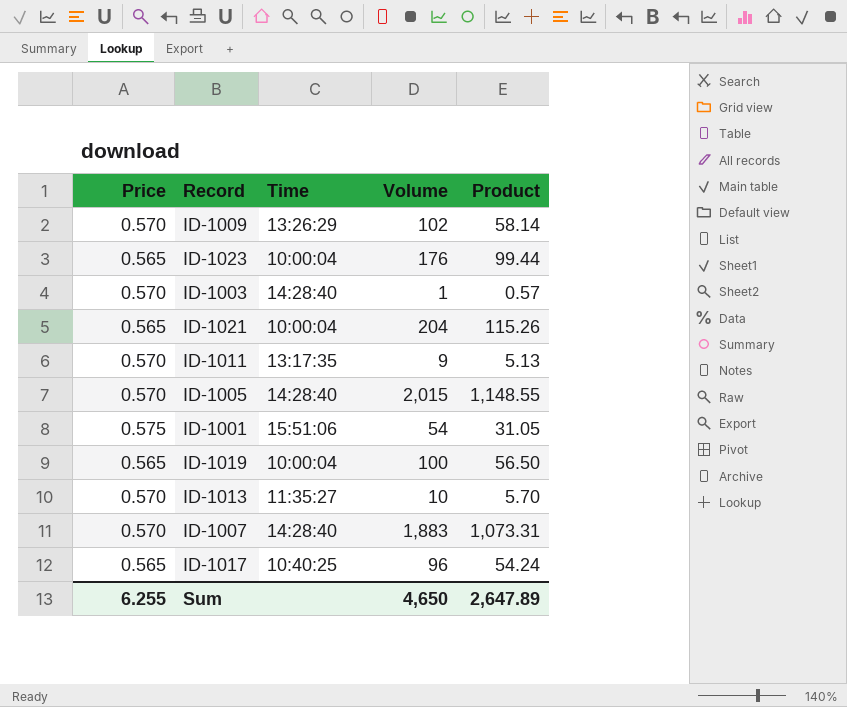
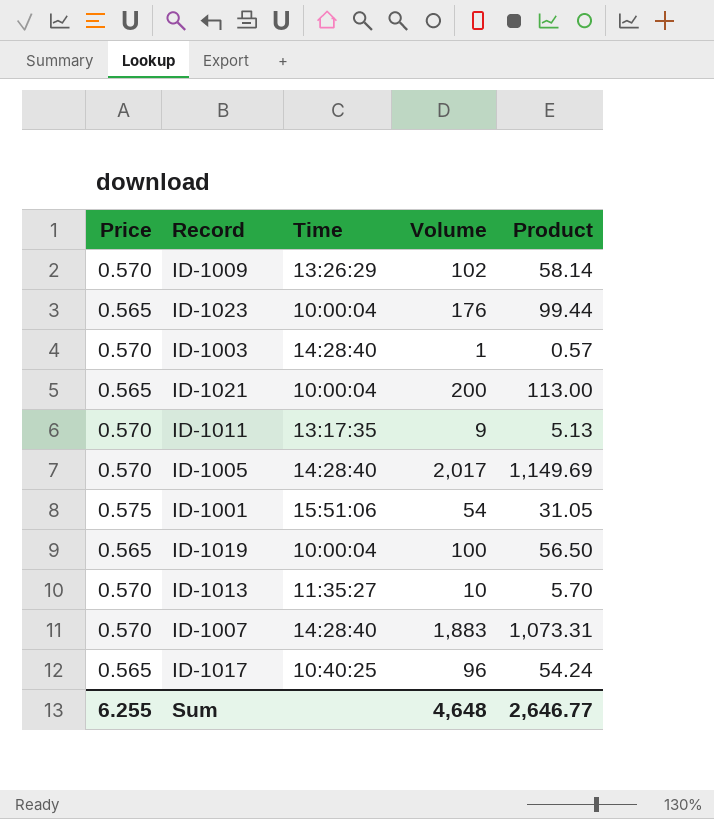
ID-1021 | Volume: 204 -> 200
ID-1021 | Product: 115.26 -> 113.00
ID-1005 | Volume: 2,015 -> 2,017
ID-1005 | Product: 1,148.55 -> 1,149.69
Sum | Volume: 4,650 -> 4,648
Sum | Product: 2,647.89 -> 2,646.77

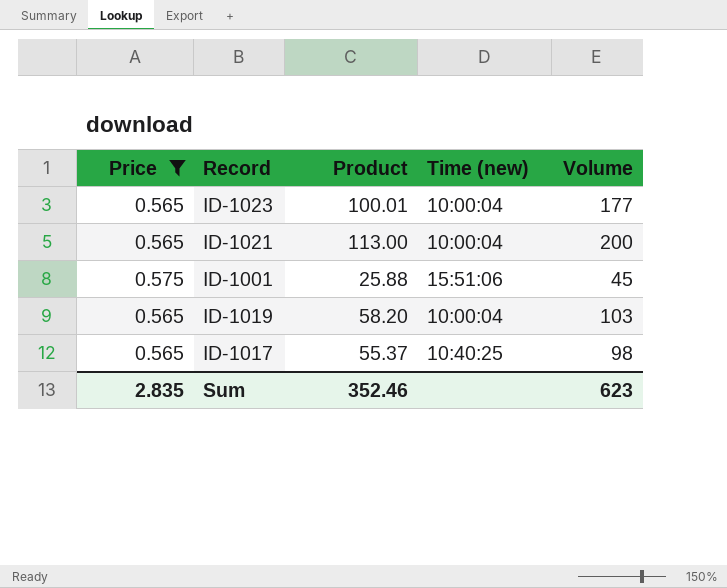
filter: none -> Price != 0.570
column Product | position: 5 -> 3
column name: Time -> Time (new)
ID-1023 | Product: 99.44 -> 100.01
ID-1023 | Volume: 176 -> 177
ID-1001 | Product: 31.05 -> 25.88
ID-1001 | Volume: 54 -> 45
ID-1019 | Product: 56.50 -> 58.20
ID-1019 | Volume: 100 -> 103
ID-1017 | Product: 54.24 -> 55.37
ID-1017 | Volume: 96 -> 98
Sum | Price: 6.255 -> 2.835
Sum | Product: 2,646.77 -> 352.46
Sum | Volume: 4,648 -> 623

